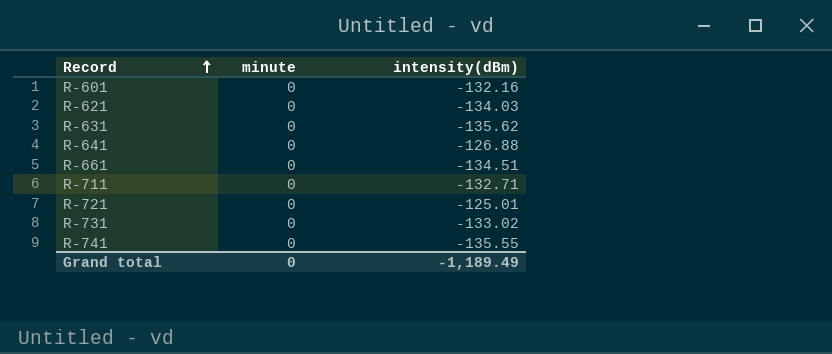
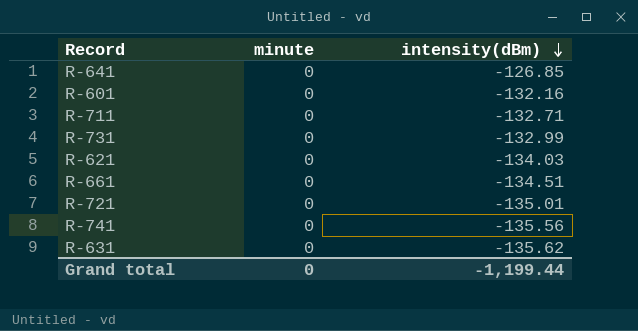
row order: Record ascending -> intensity(dBm) descending
R-641 | intensity(dBm): -126.88 -> -126.85
R-731 | intensity(dBm): -133.02 -> -132.99
R-721 | intensity(dBm): -125.01 -> -135.01
R-741 | intensity(dBm): -135.55 -> -135.56
Grand total | intensity(dBm): -1,189.49 -> -1,199.44

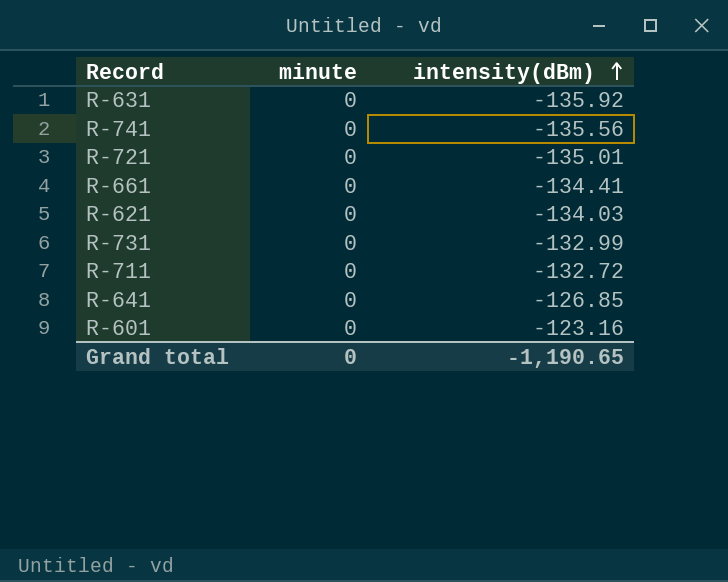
row order: intensity(dBm) descending -> intensity(dBm) ascending
R-631 | intensity(dBm): -135.62 -> -135.92
R-661 | intensity(dBm): -134.51 -> -134.41
R-711 | intensity(dBm): -132.71 -> -132.72
R-601 | intensity(dBm): -132.16 -> -123.16
Grand total | intensity(dBm): -1,199.44 -> -1,190.65

